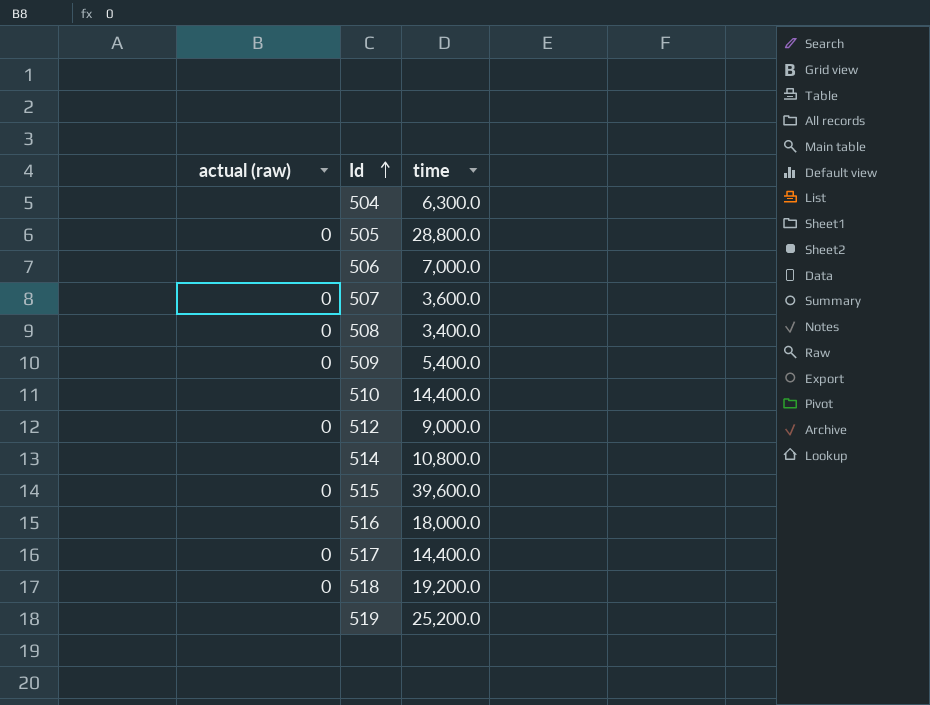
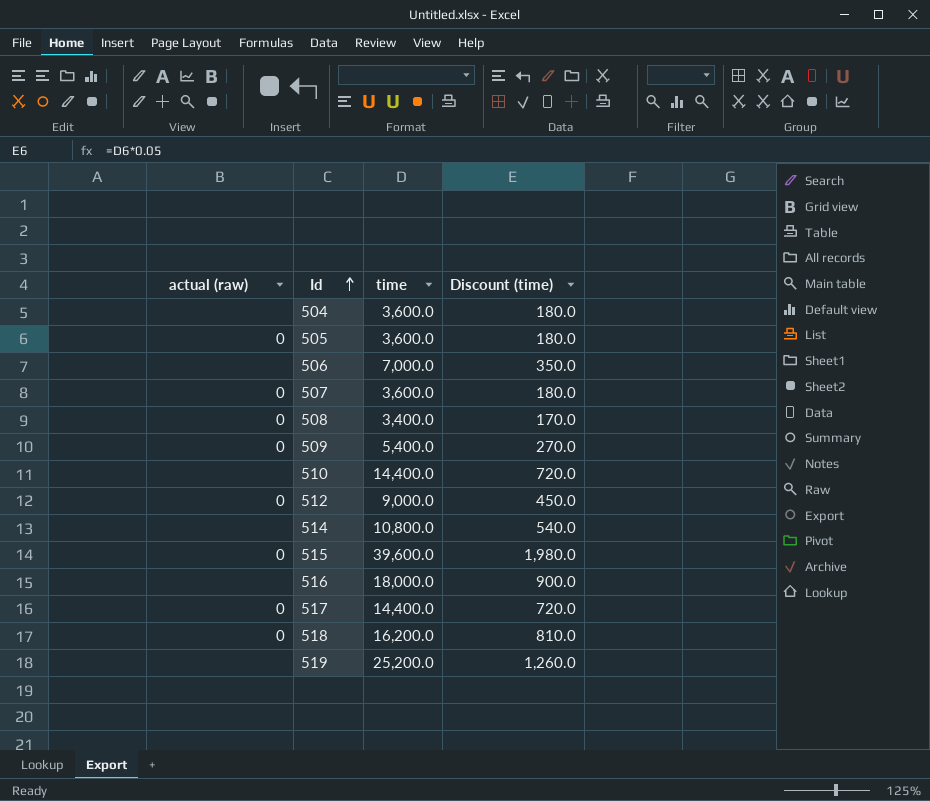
column Discount (time) | formula: none -> [time] * 0.05
504 | time: 6,300.0 -> 3,600.0
505 | time: 28,800.0 -> 3,600.0
518 | time: 19,200.0 -> 16,200.0

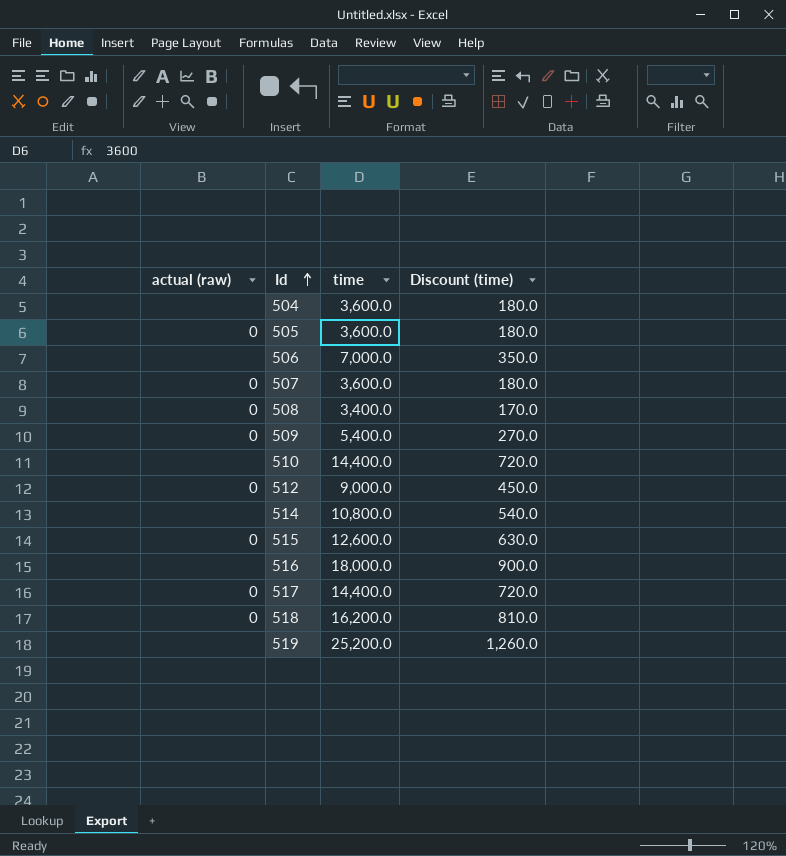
515 | time: 39,600.0 -> 12,600.0
515 | Discount (time): 1,980.0 -> 630.0

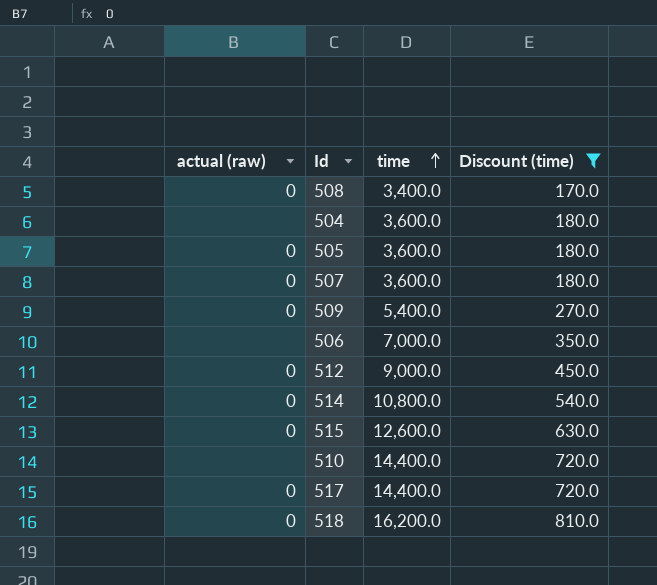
filter: none -> Discount (time) <= 810.0
row order: Id ascending -> time ascending
514 | actual (raw): none -> 0

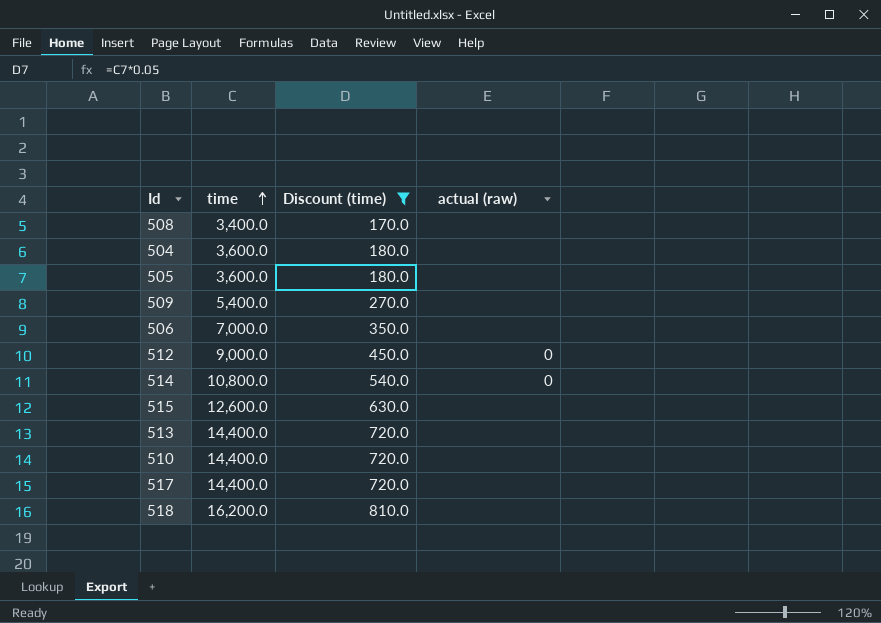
column actual (raw) | position: 1 -> 4
row 507: 0 | 3,600.0 | 180.0 -> none
508 | actual (raw): 0 -> none
505 | actual (raw): 0 -> none
509 | actual (raw): 0 -> none
515 | actual (raw): 0 -> none
row 513: none -> 14,400.0 | 720.0 | none
517 | actual (raw): 0 -> none
518 | actual (raw): 0 -> none

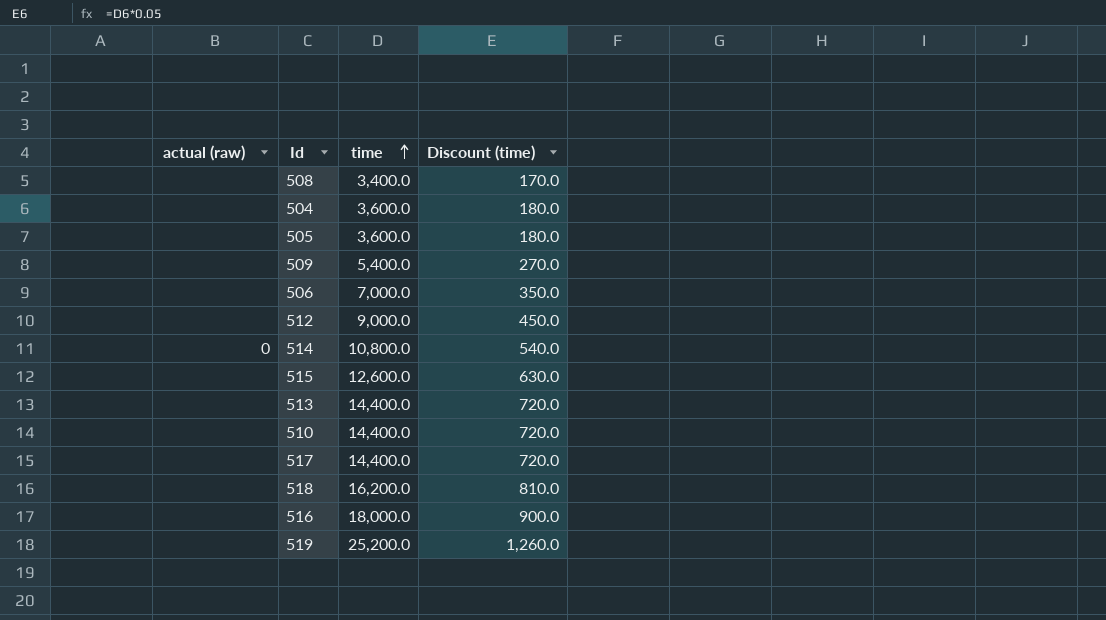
filter: Discount (time) <= 810.0 -> none
column actual (raw) | position: 4 -> 1
512 | actual (raw): 0 -> none

